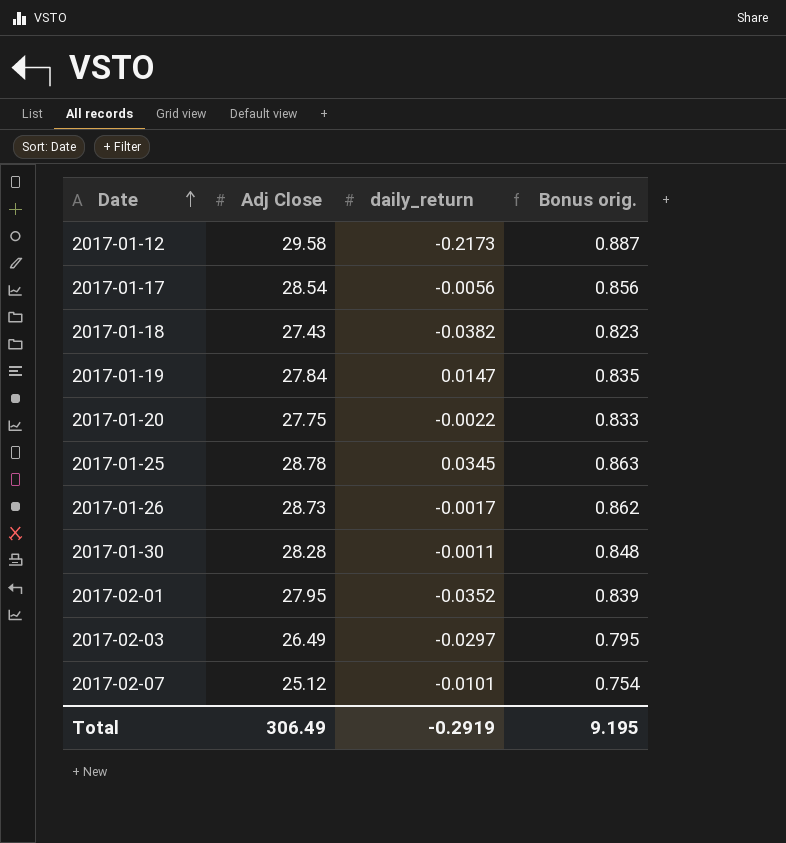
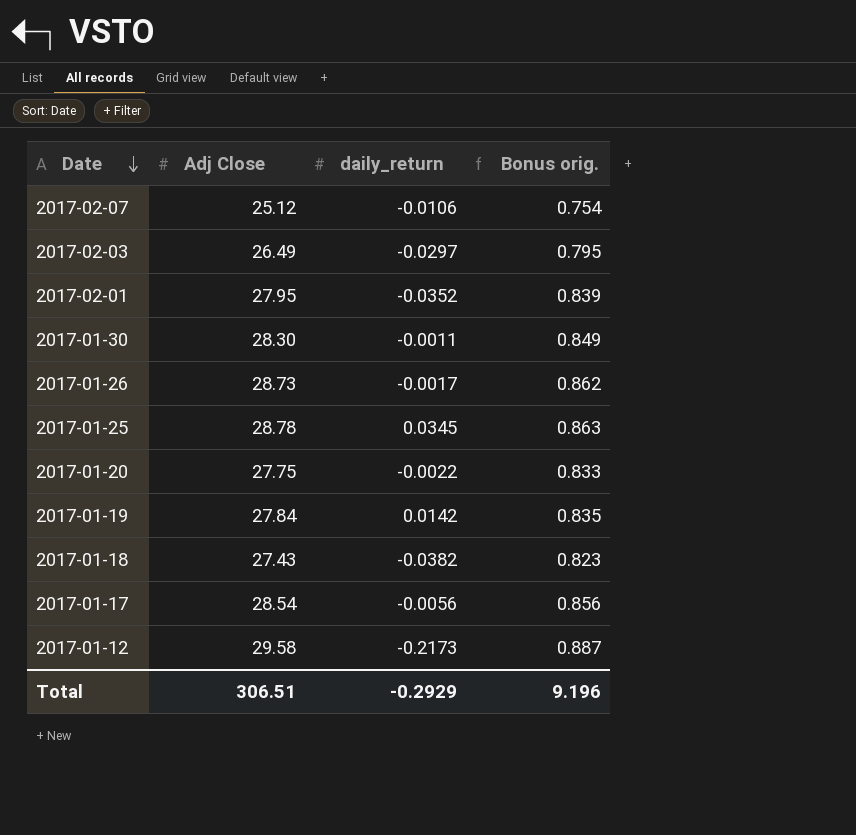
row order: Date ascending -> Date descending
2017-02-07 | daily_return: -0.0101 -> -0.0106
2017-01-30 | Adj Close: 28.28 -> 28.30
2017-01-30 | Bonus orig.: 0.848 -> 0.849
2017-01-19 | daily_return: 0.0147 -> 0.0142
Total | Adj Close: 306.49 -> 306.51
Total | daily_return: -0.2919 -> -0.2929
Total | Bonus orig.: 9.195 -> 9.196

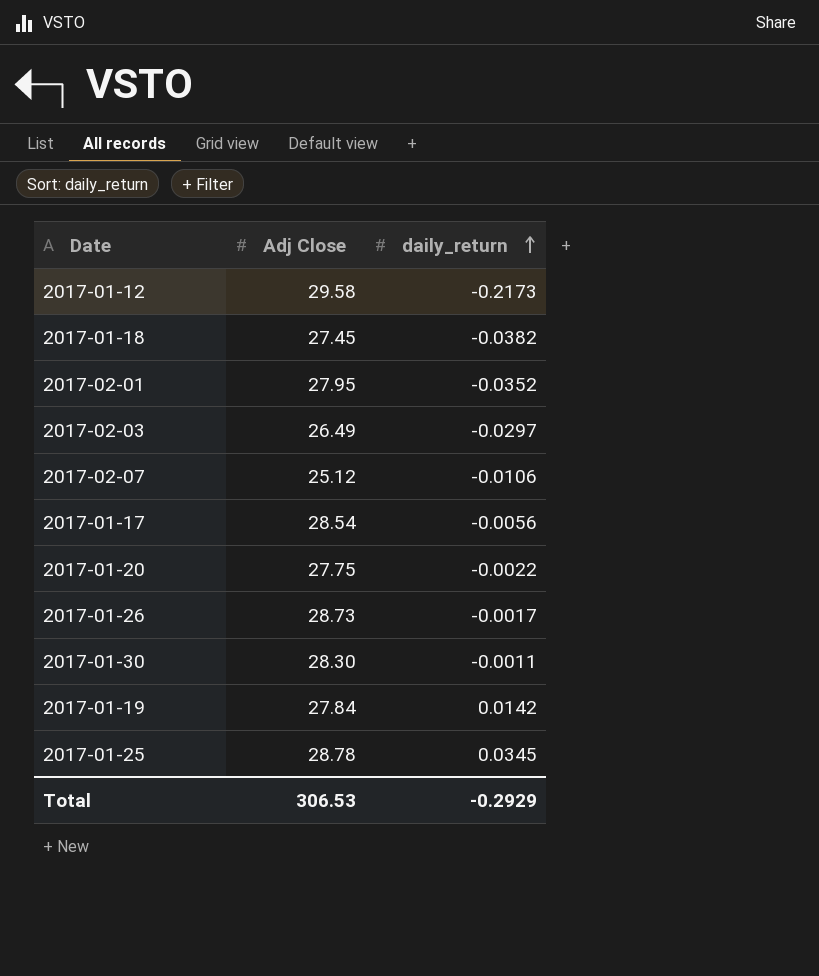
row order: Date descending -> daily_return ascending
column Bonus orig. | formula: [Adj Close] * 0.03 -> none
2017-01-18 | Adj Close: 27.43 -> 27.45
Total | Adj Close: 306.51 -> 306.53

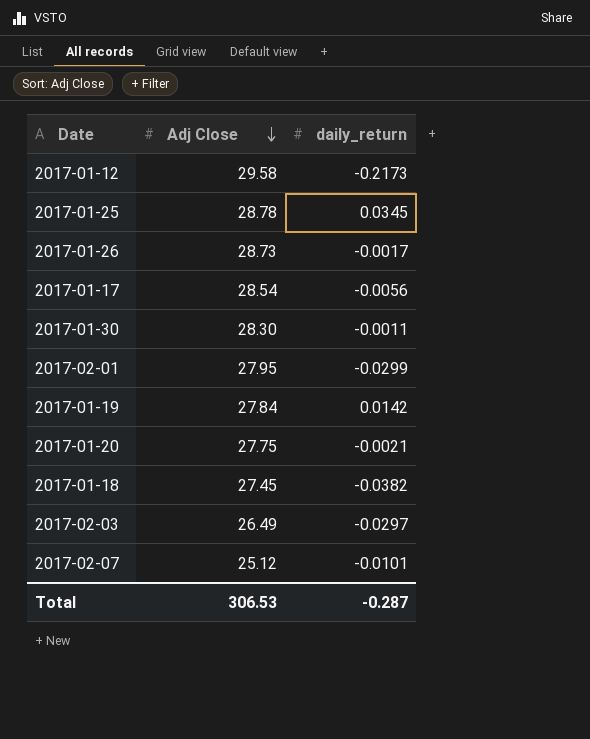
row order: daily_return ascending -> Adj Close descending
2017-02-01 | daily_return: -0.0352 -> -0.0299
2017-01-20 | daily_return: -0.0022 -> -0.0021
2017-02-07 | daily_return: -0.0106 -> -0.0101
Total | daily_return: -0.2929 -> -0.287

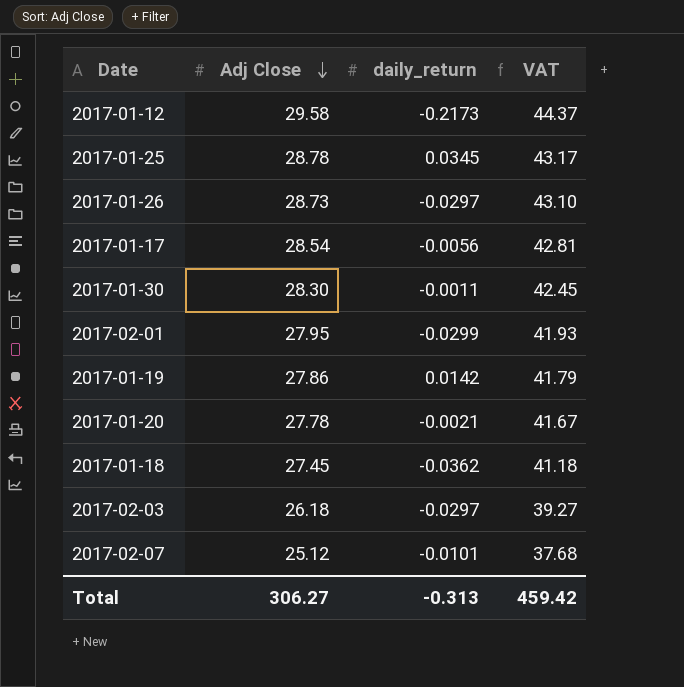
column VAT | formula: none -> [Adj Close] * 1.5
2017-01-26 | daily_return: -0.0017 -> -0.0297
2017-01-19 | Adj Close: 27.84 -> 27.86
2017-01-20 | Adj Close: 27.75 -> 27.78
2017-01-18 | daily_return: -0.0382 -> -0.0362
2017-02-03 | Adj Close: 26.49 -> 26.18
Total | Adj Close: 306.53 -> 306.27
Total | daily_return: -0.287 -> -0.313

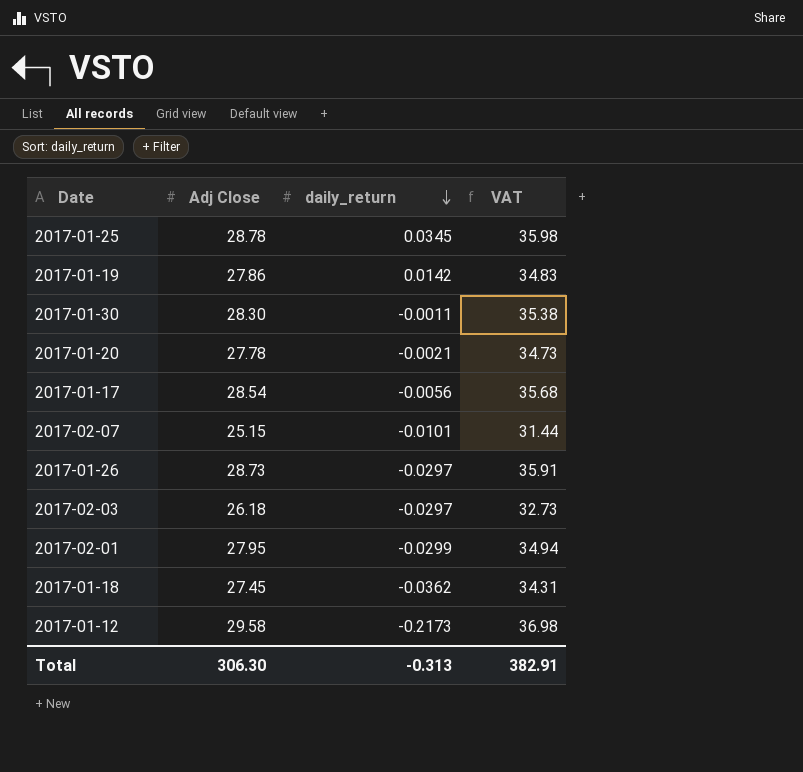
row order: Adj Close descending -> daily_return descending
column VAT | formula: [Adj Close] * 1.5 -> [Adj Close] * 1.25
2017-02-07 | Adj Close: 25.12 -> 25.15
Total | Adj Close: 306.27 -> 306.30
Total | VAT: 459.42 -> 382.91

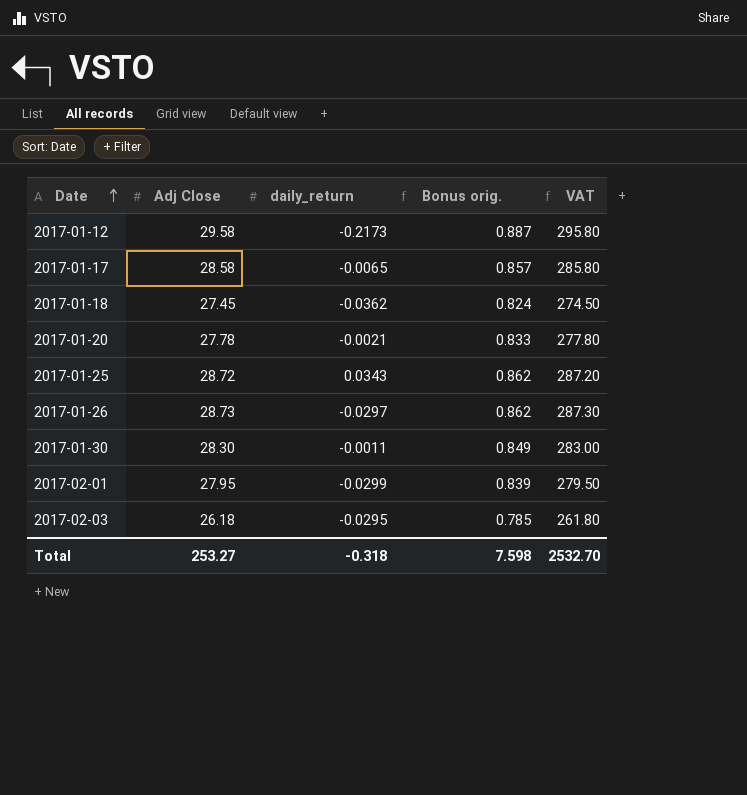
row order: daily_return descending -> Date ascending
column Bonus orig. | formula: none -> [Adj Close] * 0.03
column VAT | formula: [Adj Close] * 1.25 -> [Adj Close] * 10
row 2017-01-19: 27.86 | 0.0142 | 34.83 -> none
row 2017-02-07: 25.15 | -0.0101 | 31.44 -> none
2017-01-17 | Adj Close: 28.54 -> 28.58
2017-01-17 | daily_return: -0.0056 -> -0.0065
2017-01-25 | Adj Close: 28.78 -> 28.72
2017-01-25 | daily_return: 0.0345 -> 0.0343
2017-02-03 | daily_return: -0.0297 -> -0.0295
Total | Adj Close: 306.30 -> 253.27
Total | daily_return: -0.313 -> -0.318
Total | VAT: 382.91 -> 2532.70

